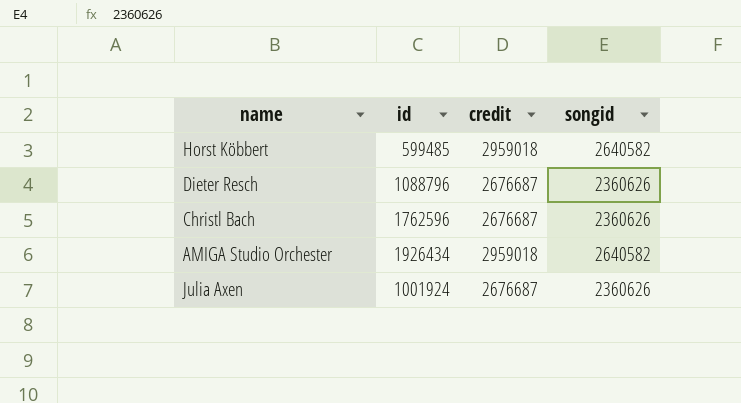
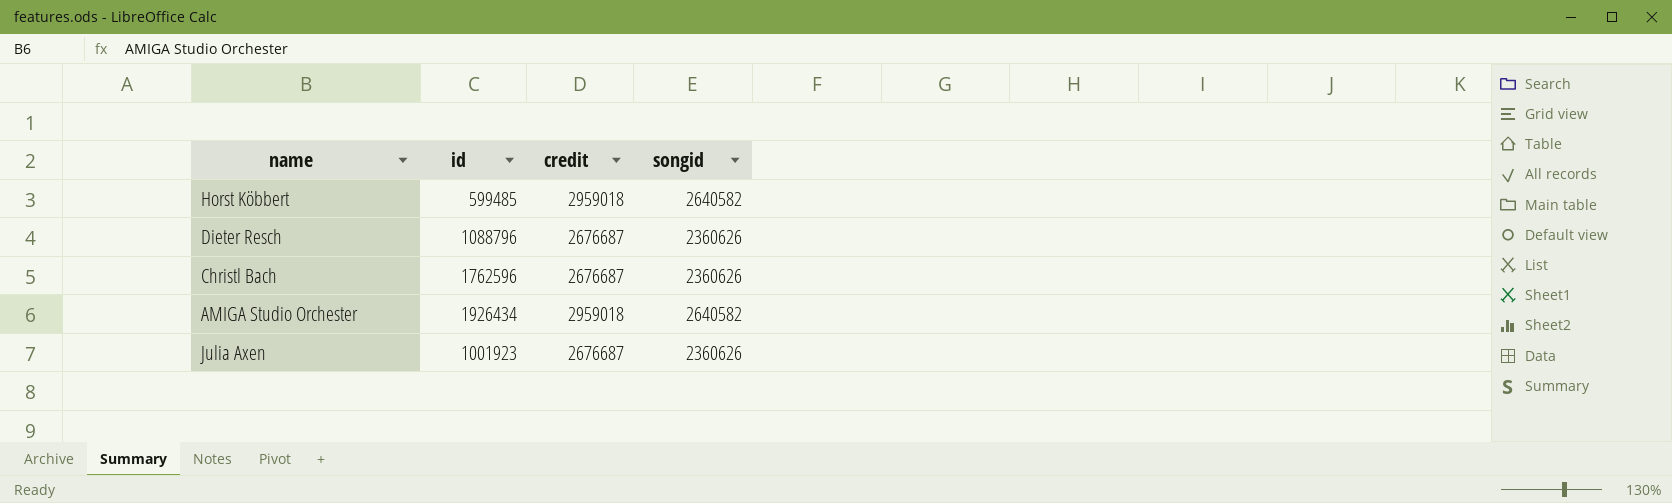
Julia Axen | id: 1001924 -> 1001923

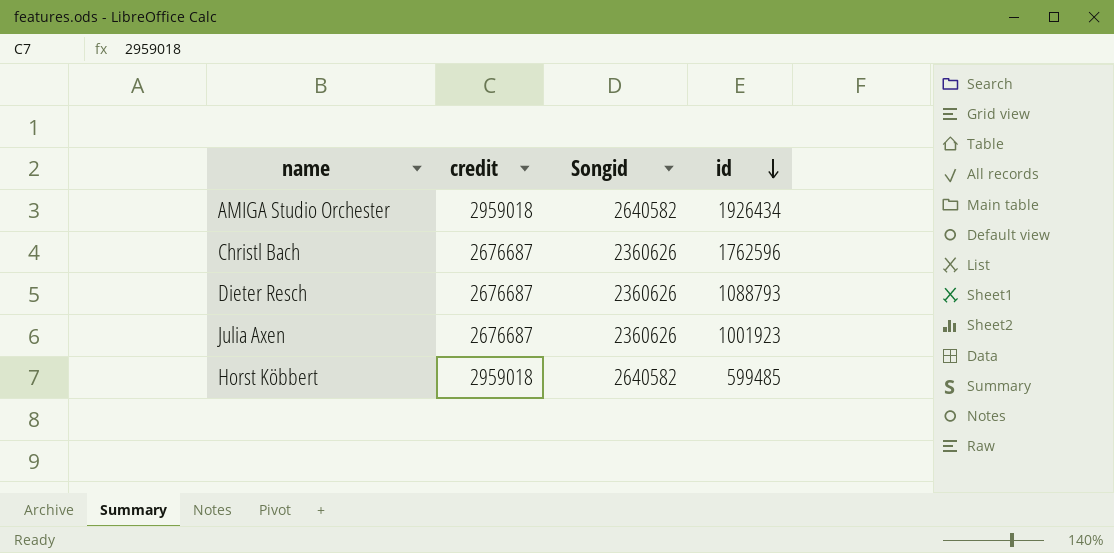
row order: none -> id descending
column name: songid -> Songid
column id | position: 2 -> 4
Dieter Resch | id: 1088796 -> 1088793

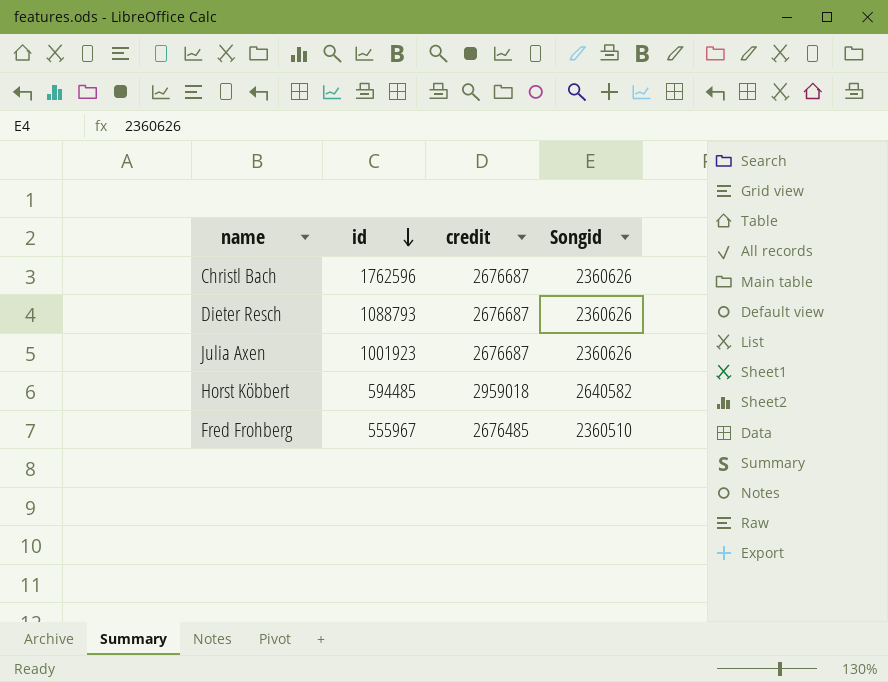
column id | position: 4 -> 2
row AMIGA Studio Orchester: 2959018 | 2640582 | 1926434 -> none
Horst Köbbert | id: 599485 -> 594485
row Fred Frohberg: none -> 555967 | 2676485 | 2360510

